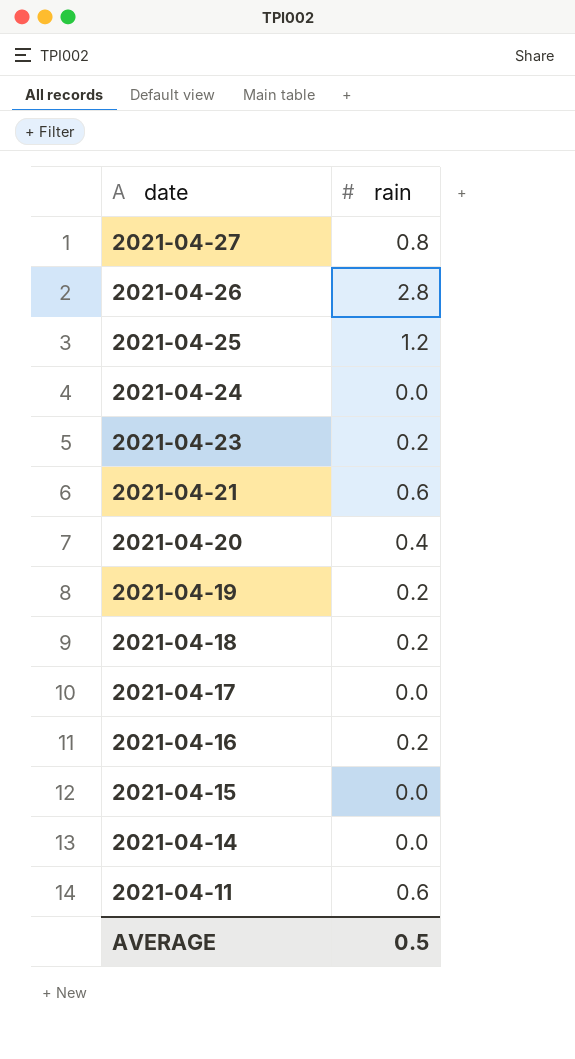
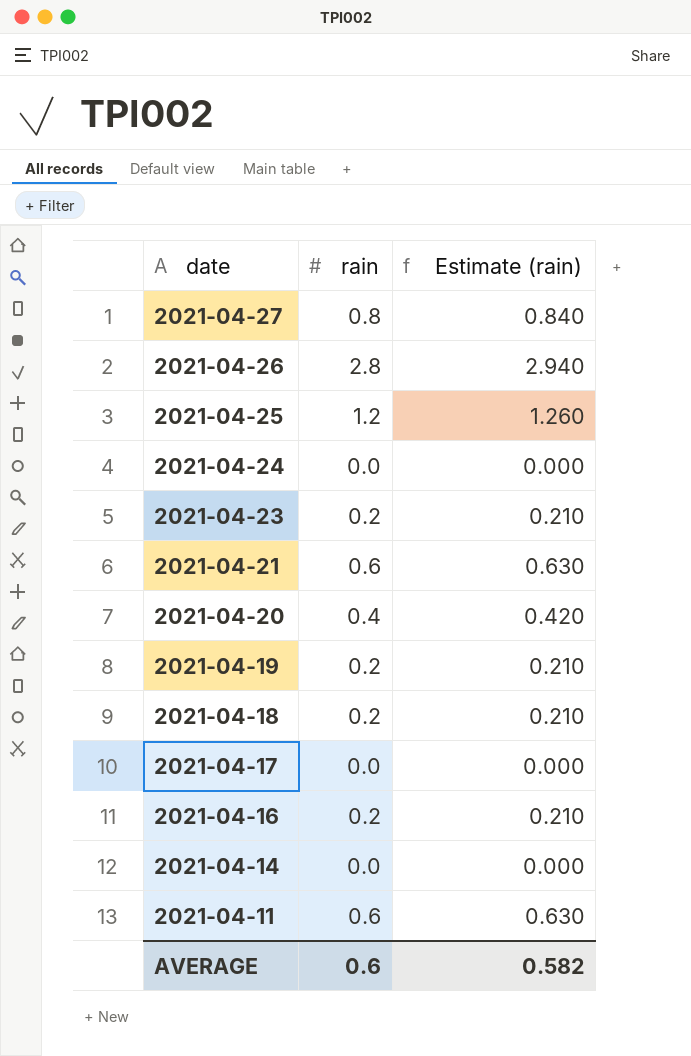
column Estimate (rain) | formula: none -> [rain] * 1.05
row 2021-04-15: 0.0 -> none
AVERAGE | rain: 0.5 -> 0.6

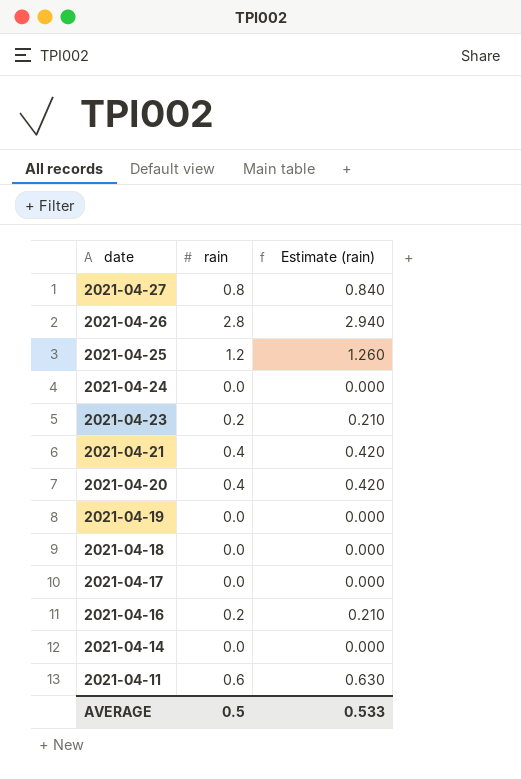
2021-04-21 | rain: 0.6 -> 0.4
2021-04-21 | Estimate (rain): 0.630 -> 0.420
2021-04-19 | rain: 0.2 -> 0.0
2021-04-19 | Estimate (rain): 0.210 -> 0.000
2021-04-18 | rain: 0.2 -> 0.0
2021-04-18 | Estimate (rain): 0.210 -> 0.000
AVERAGE | rain: 0.6 -> 0.5
AVERAGE | Estimate (rain): 0.582 -> 0.533

